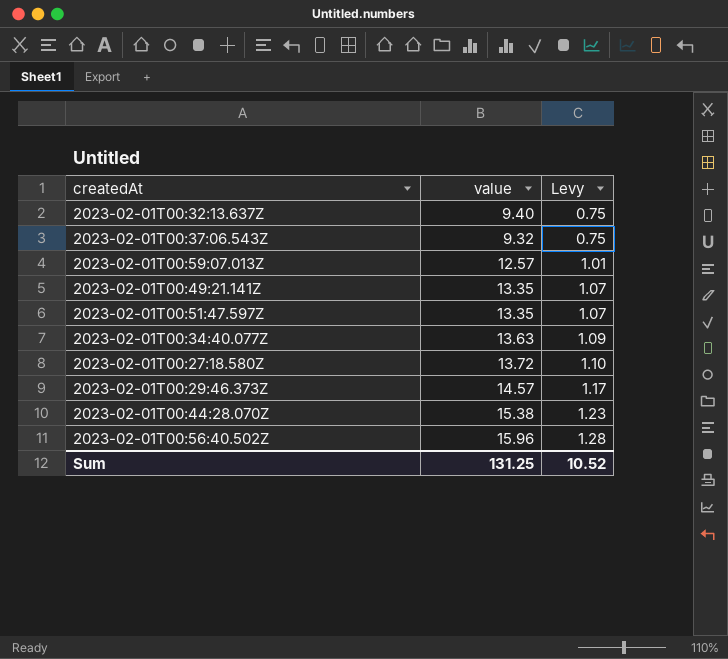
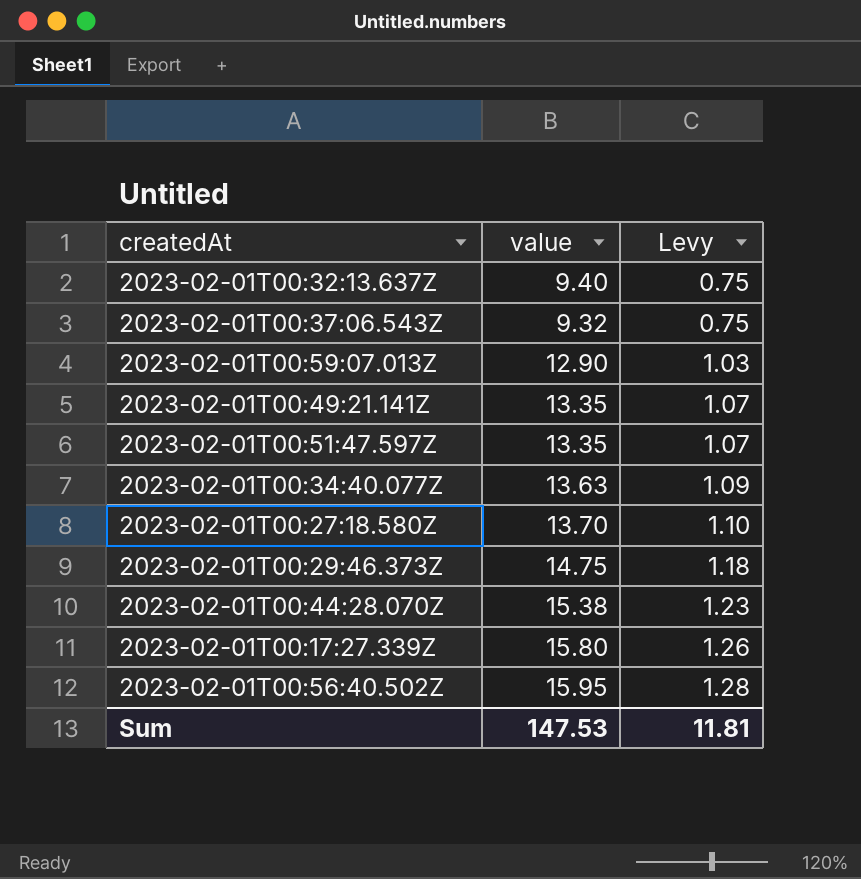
2023-02-01T00:59:07.013Z | value: 12.57 -> 12.90
2023-02-01T00:59:07.013Z | Levy: 1.01 -> 1.03
2023-02-01T00:27:18.580Z | value: 13.72 -> 13.70
2023-02-01T00:29:46.373Z | value: 14.57 -> 14.75
2023-02-01T00:29:46.373Z | Levy: 1.17 -> 1.18
row 2023-02-01T00:17:27.339Z: none -> 15.80 | 1.26
2023-02-01T00:56:40.502Z | value: 15.96 -> 15.95
Sum | value: 131.25 -> 147.53
Sum | Levy: 10.52 -> 11.81

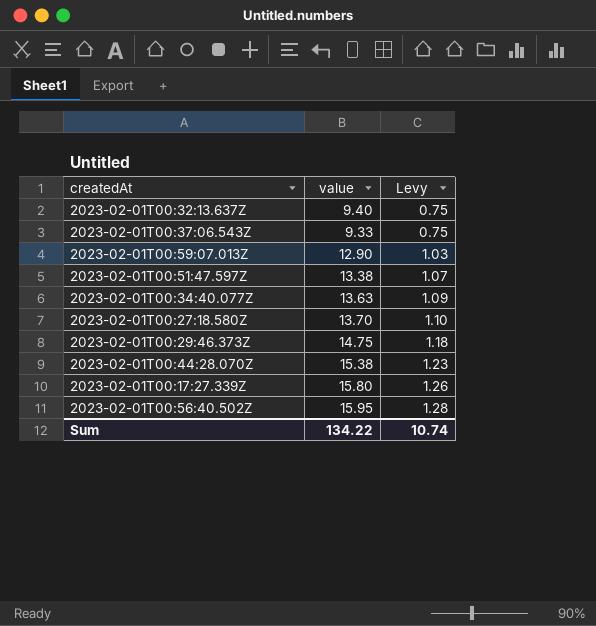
row 2023-02-01T00:49:21.141Z: 13.35 | 1.07 -> none
2023-02-01T00:37:06.543Z | value: 9.32 -> 9.33
2023-02-01T00:51:47.597Z | value: 13.35 -> 13.38
Sum | value: 147.53 -> 134.22
Sum | Levy: 11.81 -> 10.74

